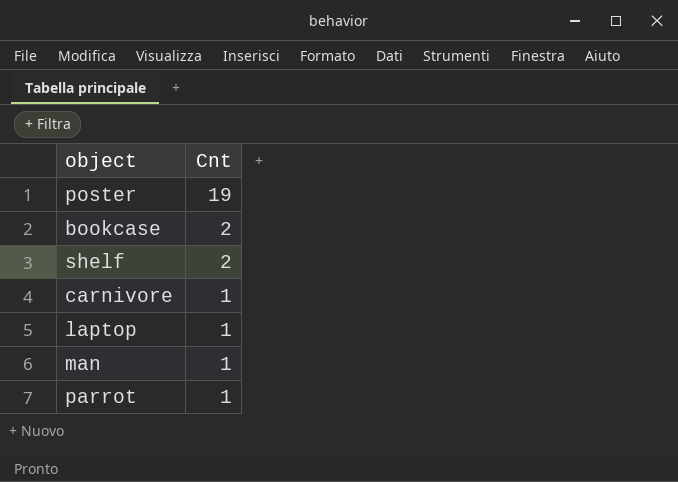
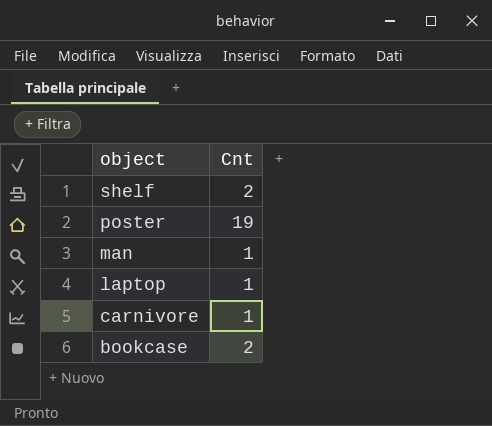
row order: Cnt descending -> object descending
row parrot: 1 -> none

